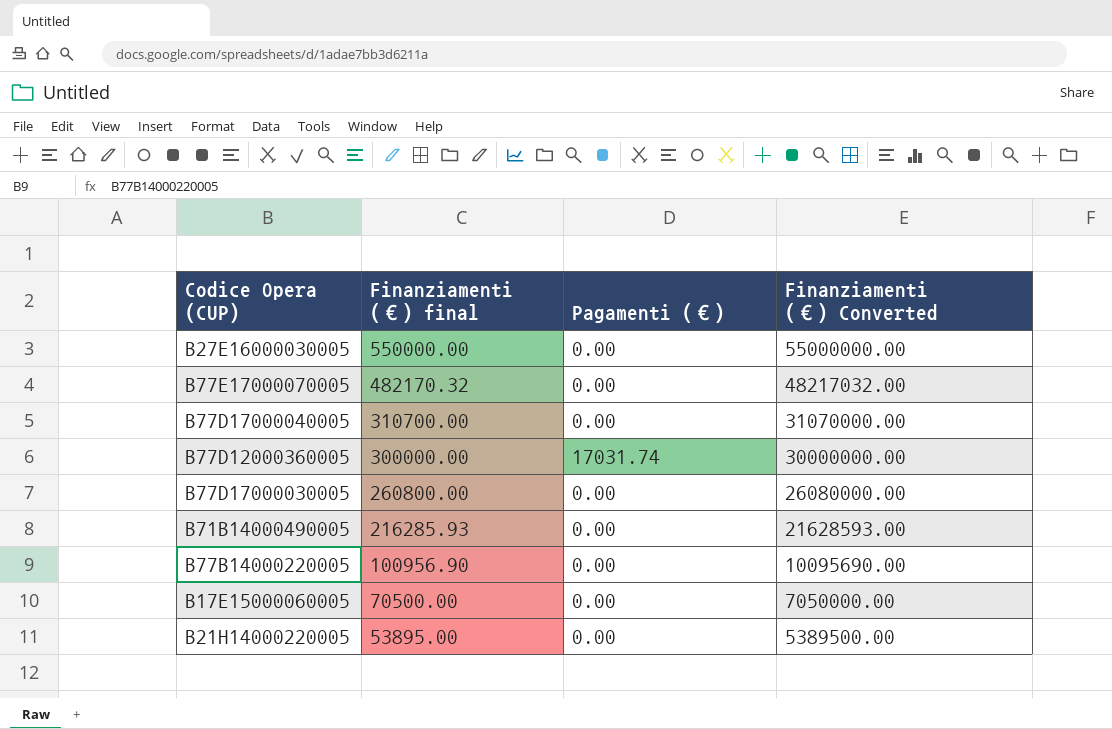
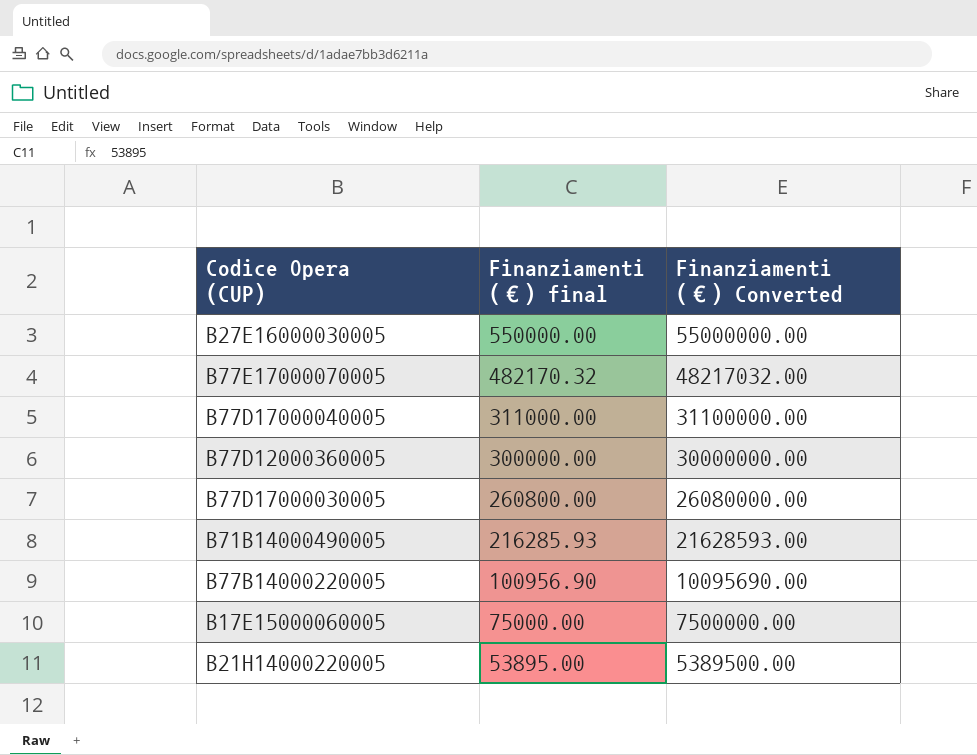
column Pagamenti (€) | position: 3 -> none
B77D17000040005 | Finanziamenti (€) final: 310700.00 -> 311000.00
B77D17000040005 | Finanziamenti (€) Converted: 31070000.00 -> 31100000.00
B17E15000060005 | Finanziamenti (€) final: 70500.00 -> 75000.00
B17E15000060005 | Finanziamenti (€) Converted: 7050000.00 -> 7500000.00

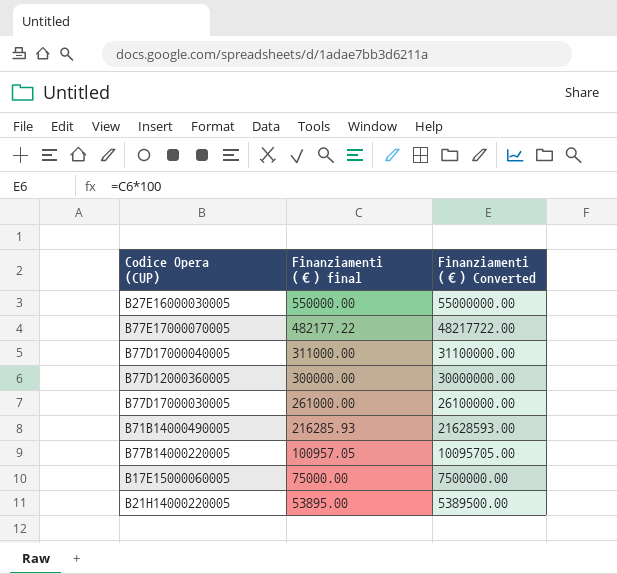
B77E17000070005 | Finanziamenti (€) final: 482170.32 -> 482177.22
B77E17000070005 | Finanziamenti (€) Converted: 48217032.00 -> 48217722.00
B77D17000030005 | Finanziamenti (€) final: 260800.00 -> 261000.00
B77D17000030005 | Finanziamenti (€) Converted: 26080000.00 -> 26100000.00
B77B14000220005 | Finanziamenti (€) final: 100956.90 -> 100957.05
B77B14000220005 | Finanziamenti (€) Converted: 10095690.00 -> 10095705.00

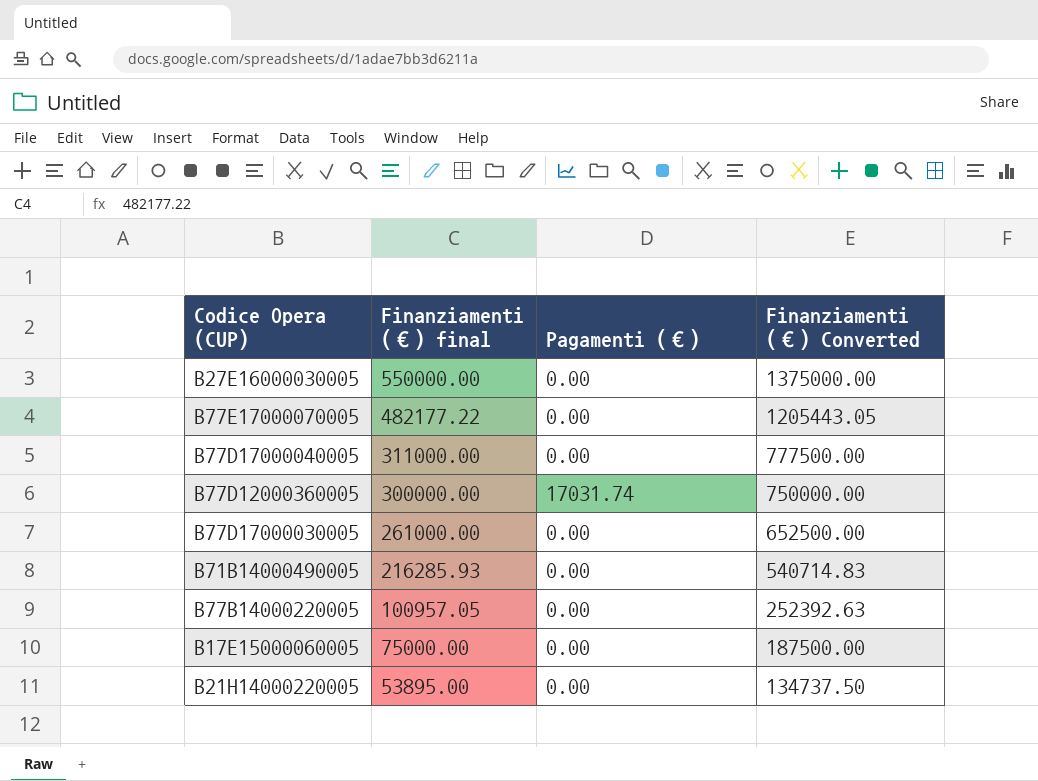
column Pagamenti (€) | position: none -> 3
column Finanziamenti (€) Converted | formula: [Finanziamenti (€) final] * 100 -> [Finanziamenti (€) final] * 2.5

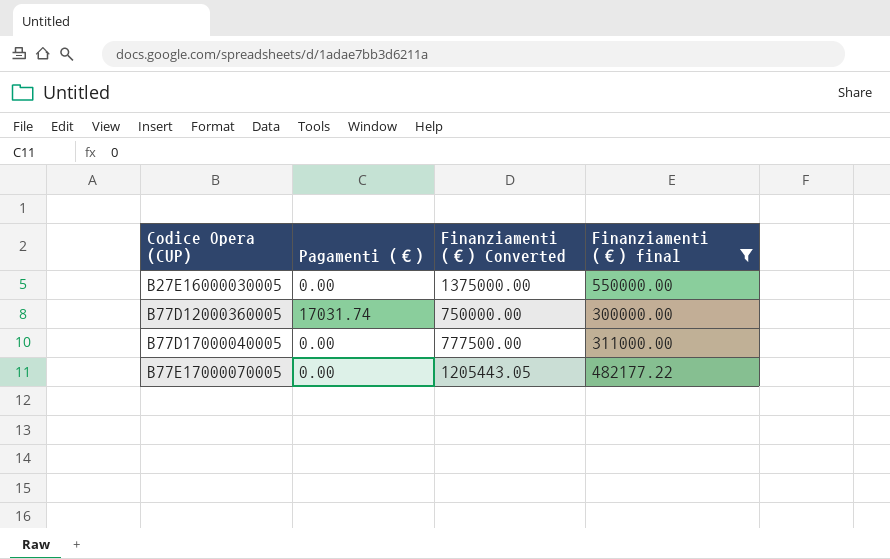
filter: none -> Finanziamenti (€) final >= 300000.00
row order: Finanziamenti (€) final descending -> Codice Opera (CUP) ascending
column Finanziamenti (€) final | position: 2 -> 4

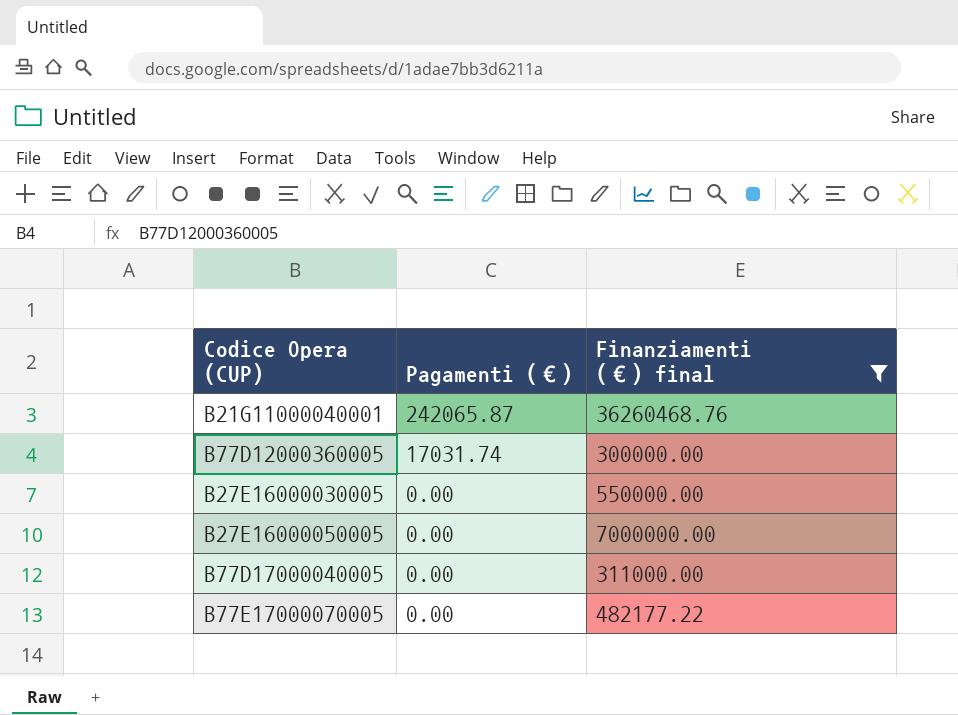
row order: Codice Opera (CUP) ascending -> Pagamenti (€) descending
column Finanziamenti (€) Converted | formula: [Finanziamenti (€) final] * 2.5 -> none
row B21G11000040001: none -> 242065.87 | 36260468.76
row B27E16000050005: none -> 0.00 | 7000000.00

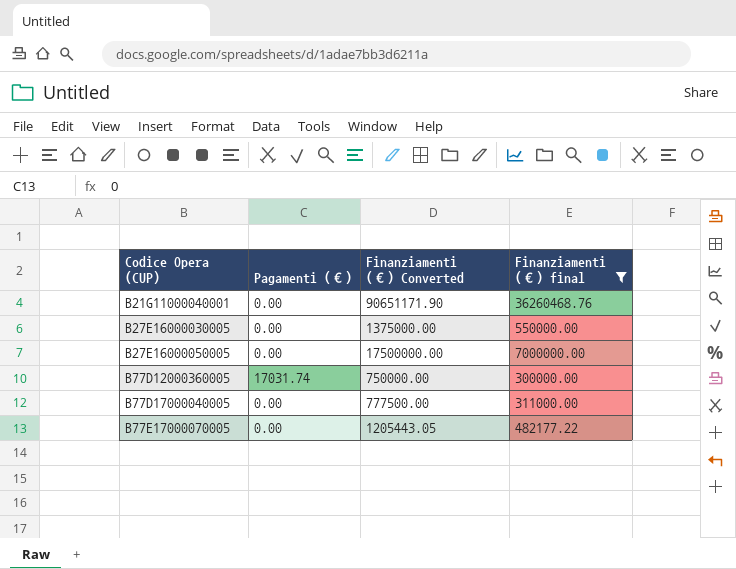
row order: Pagamenti (€) descending -> Codice Opera (CUP) ascending
column Finanziamenti (€) Converted | formula: none -> [Finanziamenti (€) final] * 2.5
B21G11000040001 | Pagamenti (€): 242065.87 -> 0.00

